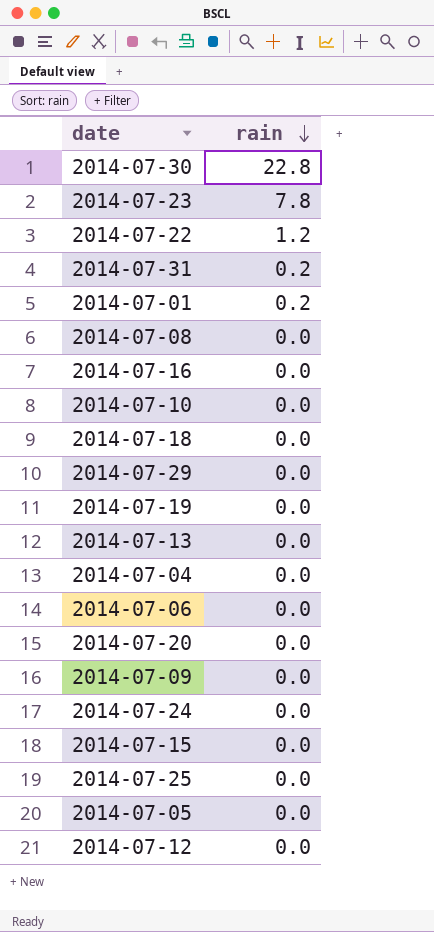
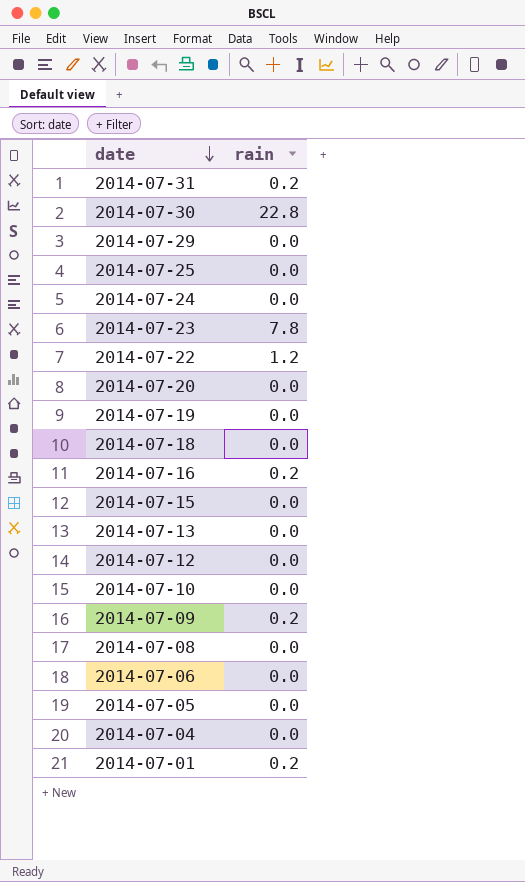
row order: rain descending -> date descending
2014-07-16 | rain: 0.0 -> 0.2
2014-07-09 | rain: 0.0 -> 0.2

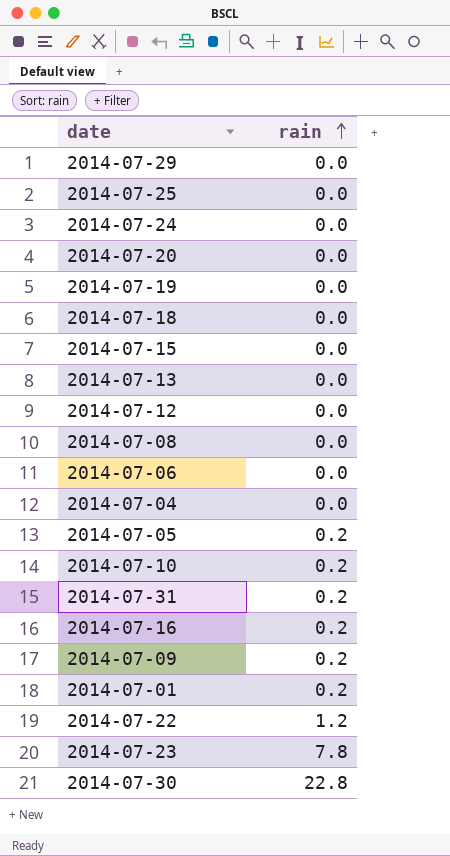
row order: date descending -> rain ascending
2014-07-05 | rain: 0.0 -> 0.2
2014-07-10 | rain: 0.0 -> 0.2

